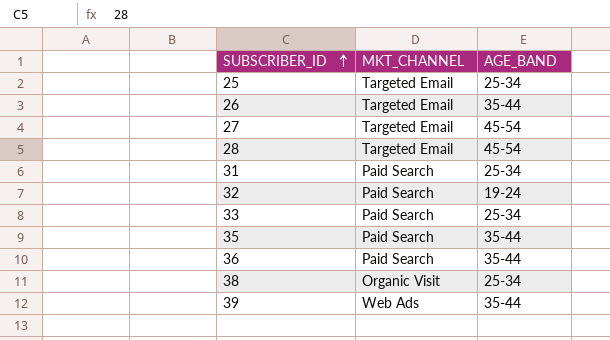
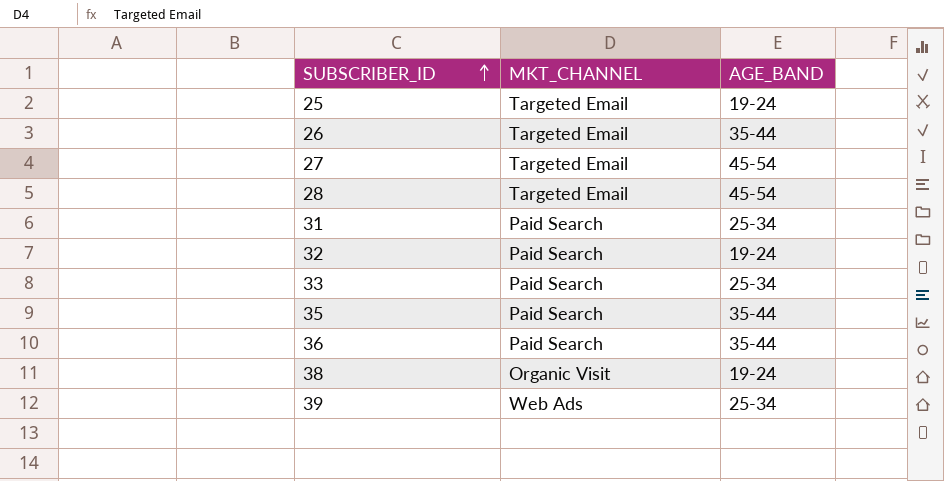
25 | AGE_BAND: 25-34 -> 19-24
38 | AGE_BAND: 25-34 -> 19-24
39 | AGE_BAND: 35-44 -> 25-34

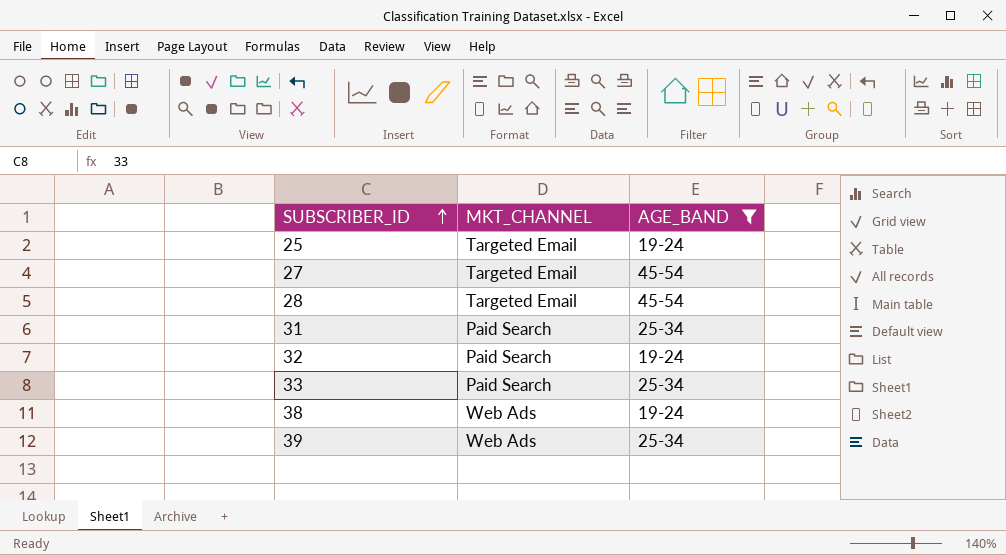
filter: none -> AGE_BAND != 35-44
38 | MKT_CHANNEL: Organic Visit -> Web Ads

